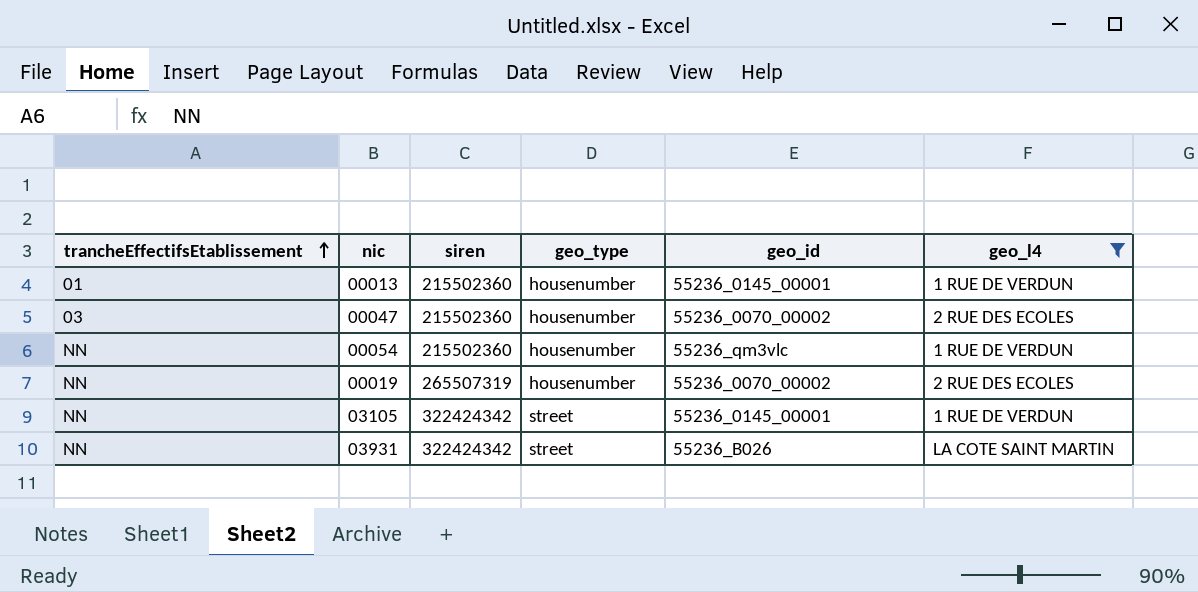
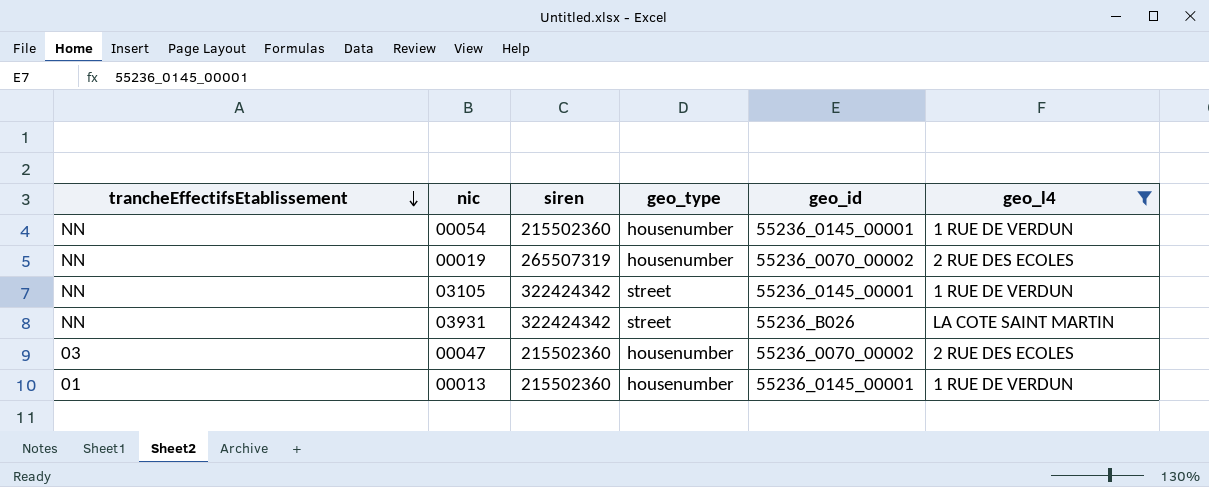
row order: trancheEffectifsEtablissement ascending -> trancheEffectifsEtablissement descending
00054 | geo_id: 55236_qm3vlc -> 55236_0145_00001

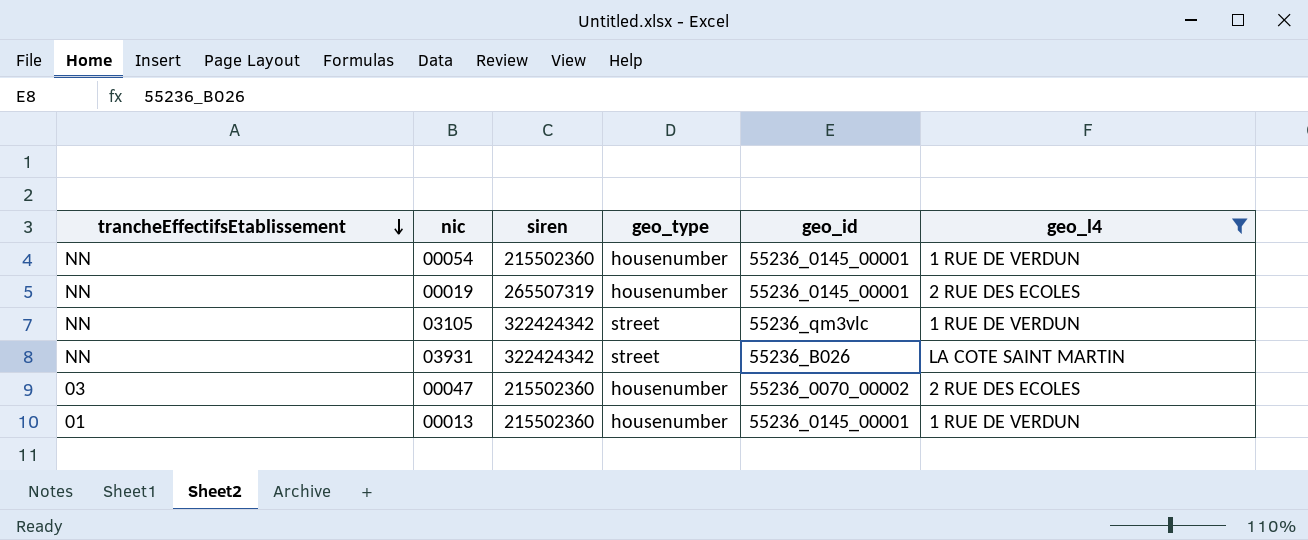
00019 | geo_id: 55236_0070_00002 -> 55236_0145_00001
03105 | geo_id: 55236_0145_00001 -> 55236_qm3vlc

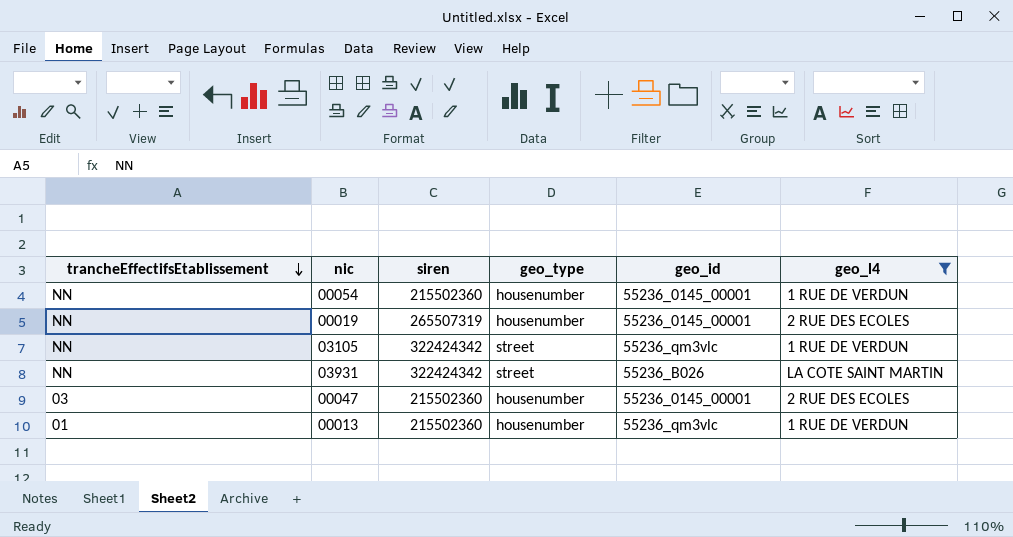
00047 | geo_id: 55236_0070_00002 -> 55236_0145_00001
00013 | geo_id: 55236_0145_00001 -> 55236_qm3vlc

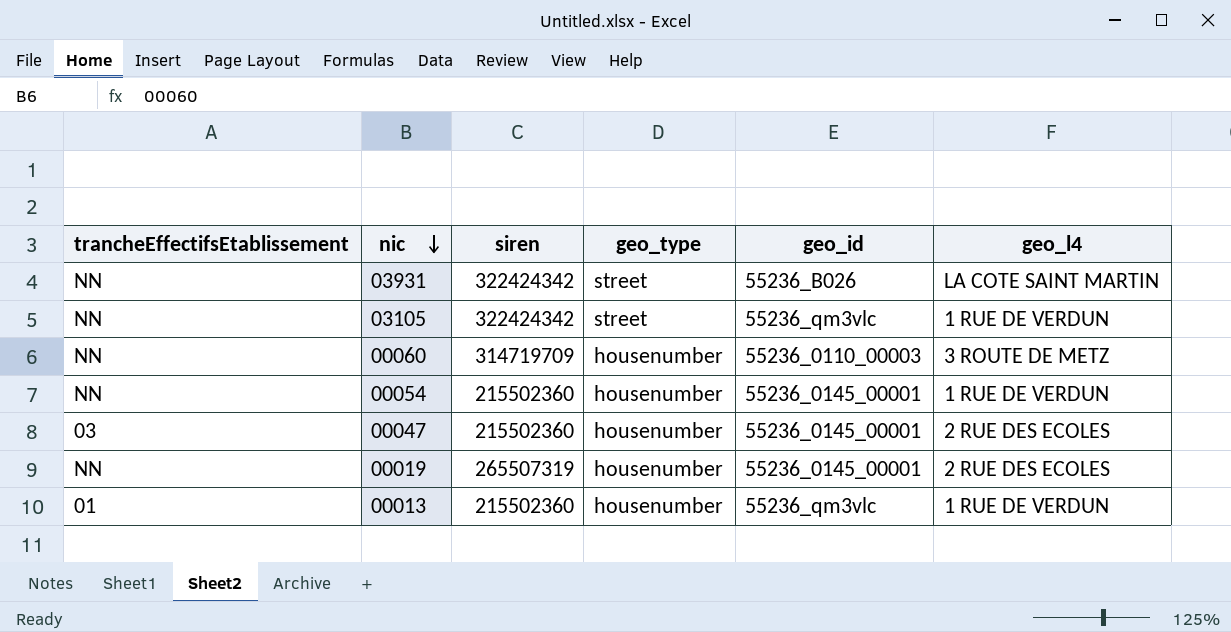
filter: geo_l4 != 3 ROUTE DE METZ -> none
row order: trancheEffectifsEtablissement descending -> nic descending

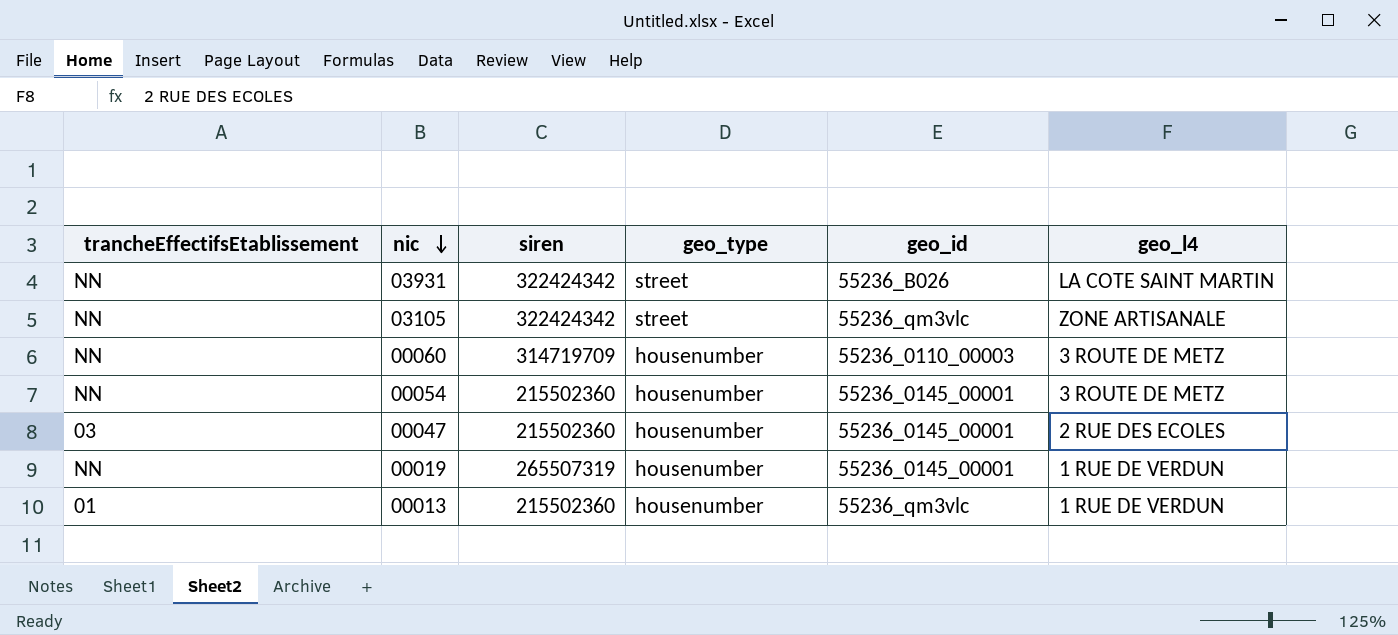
03105 | geo_l4: 1 RUE DE VERDUN -> ZONE ARTISANALE
00054 | geo_l4: 1 RUE DE VERDUN -> 3 ROUTE DE METZ
00019 | geo_l4: 2 RUE DES ECOLES -> 1 RUE DE VERDUN

